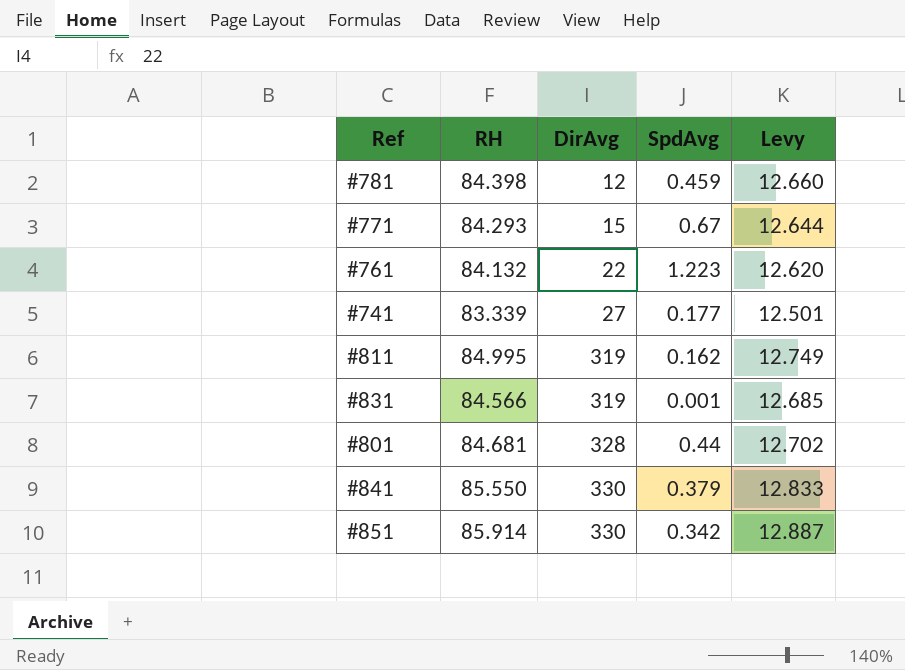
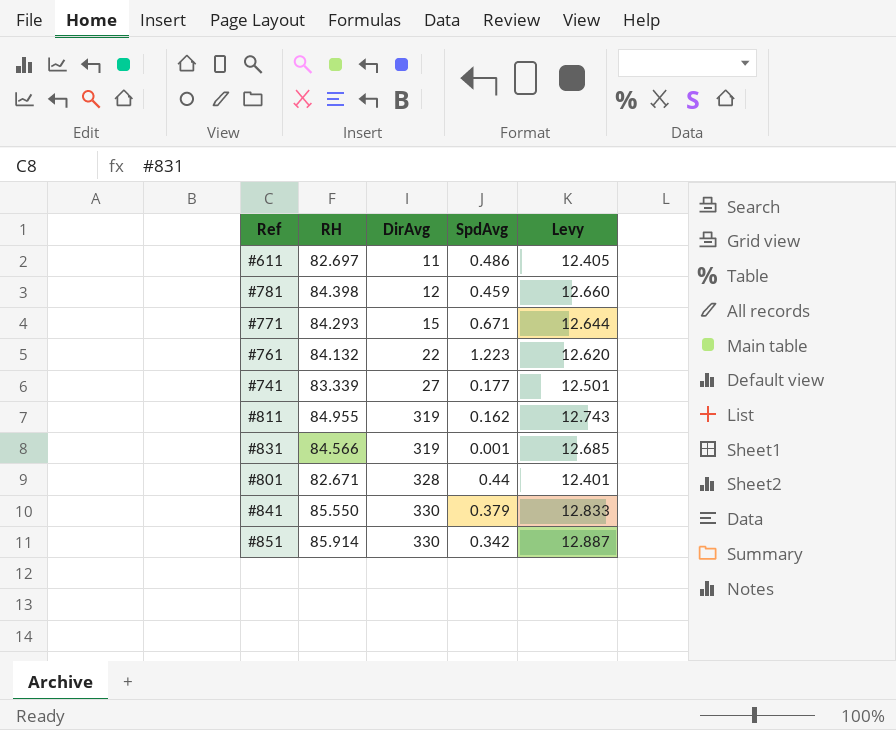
row #611: none -> 82.697 | 11 | 0.486 | 12.405
#771 | SpdAvg: 0.67 -> 0.671
#811 | RH: 84.995 -> 84.955
#811 | Levy: 12.749 -> 12.743
#801 | RH: 84.681 -> 82.671
#801 | Levy: 12.702 -> 12.401

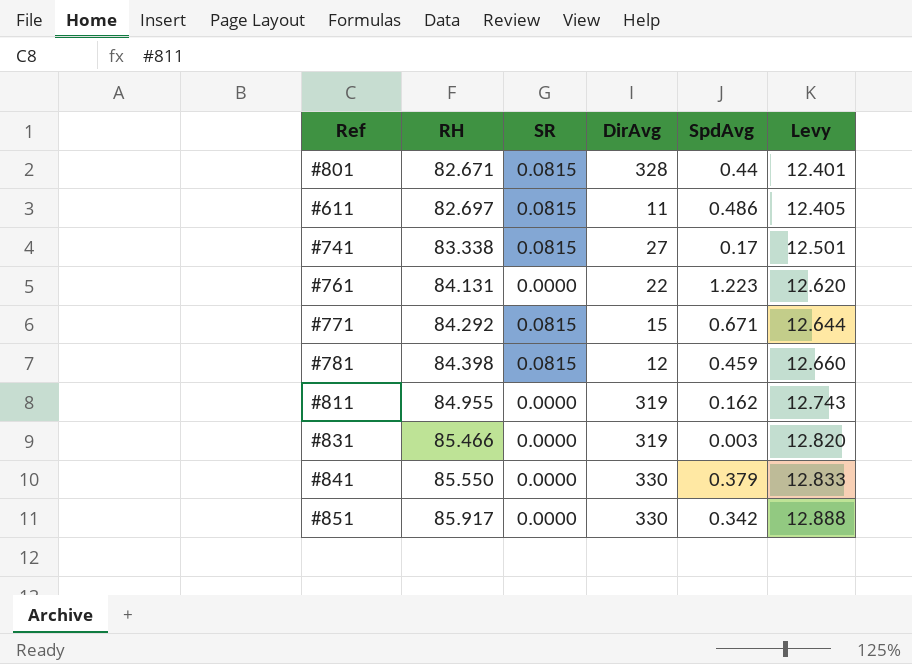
row order: DirAvg ascending -> RH ascending
column SR | position: none -> 3
#741 | RH: 83.339 -> 83.338
#741 | SpdAvg: 0.177 -> 0.17
#761 | RH: 84.132 -> 84.131
#771 | RH: 84.293 -> 84.292
#831 | RH: 84.566 -> 85.466
#831 | SpdAvg: 0.001 -> 0.003
#831 | Levy: 12.685 -> 12.820
#851 | RH: 85.914 -> 85.917
#851 | Levy: 12.887 -> 12.888

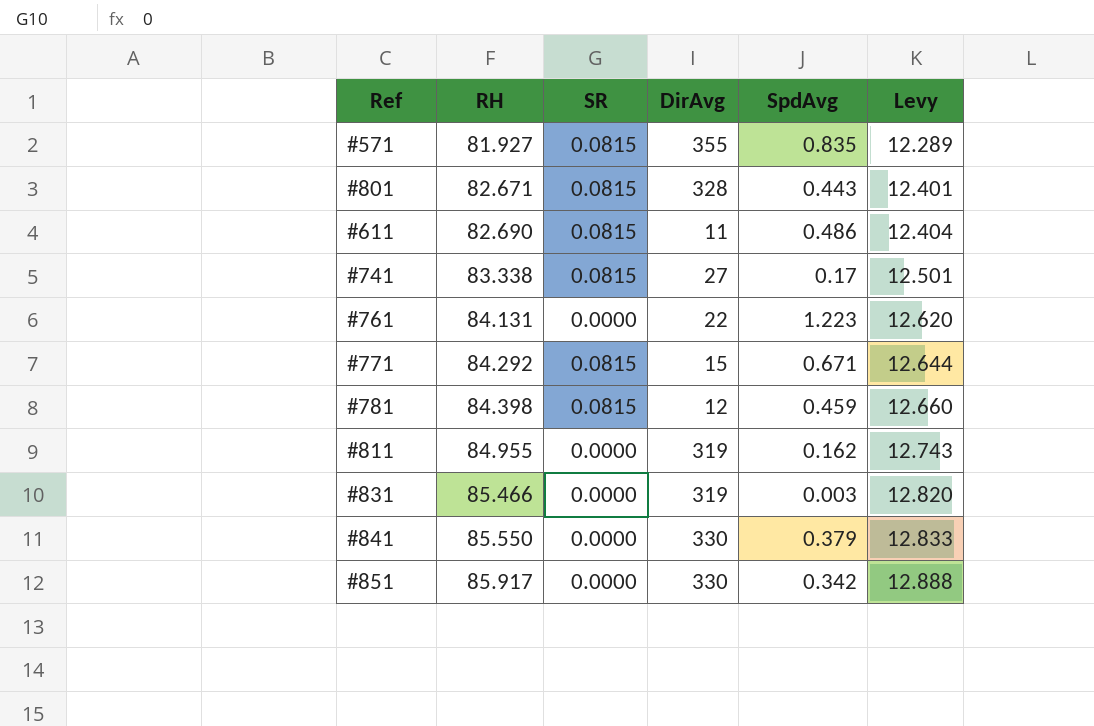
row #571: none -> 81.927 | 0.0815 | 355 | 0.835 | 12.289
#801 | SpdAvg: 0.44 -> 0.443
#611 | RH: 82.697 -> 82.690
#611 | Levy: 12.405 -> 12.404

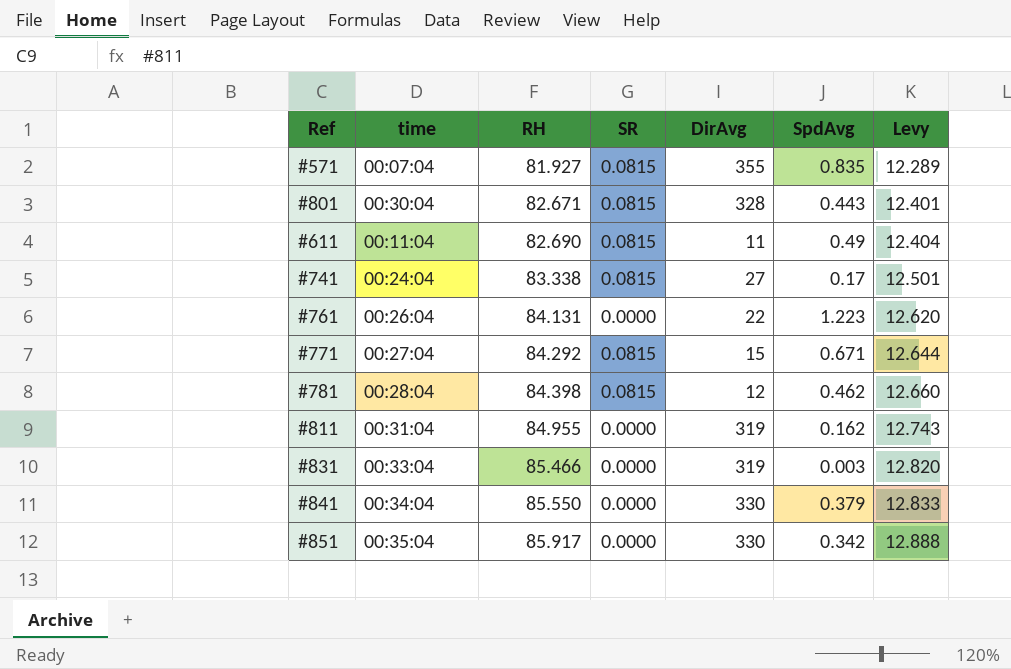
column time | position: none -> 2
#611 | SpdAvg: 0.486 -> 0.49
#781 | SpdAvg: 0.459 -> 0.462

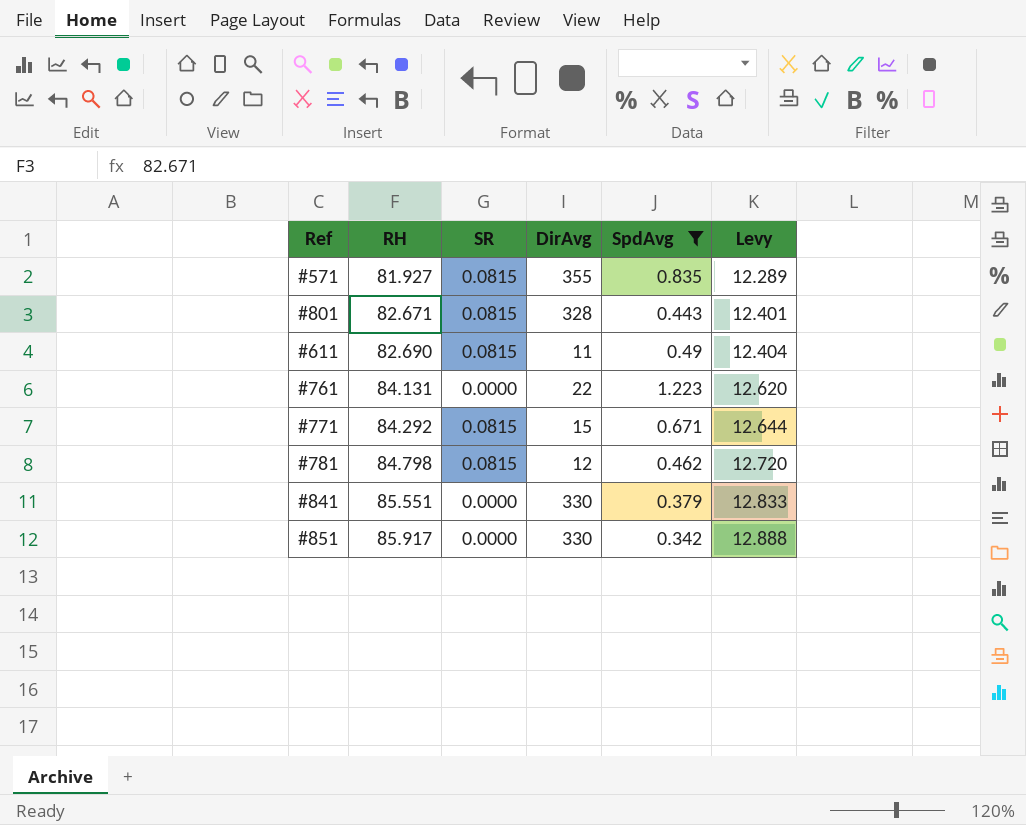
filter: none -> SpdAvg >= 0.342
column time | position: 2 -> none
#781 | RH: 84.398 -> 84.798
#781 | Levy: 12.660 -> 12.720
#841 | RH: 85.550 -> 85.551

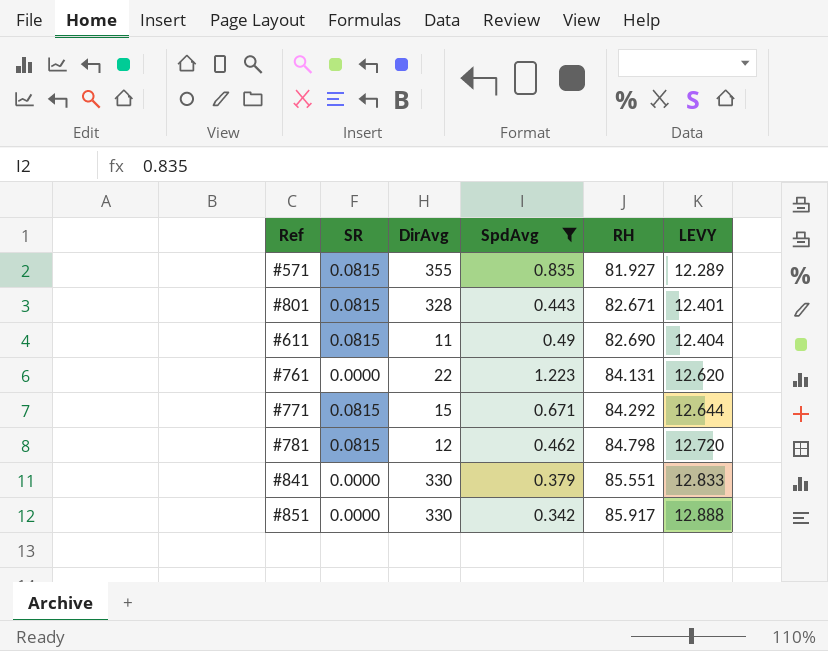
column RH | position: 2 -> 5
column name: Levy -> LEVY

